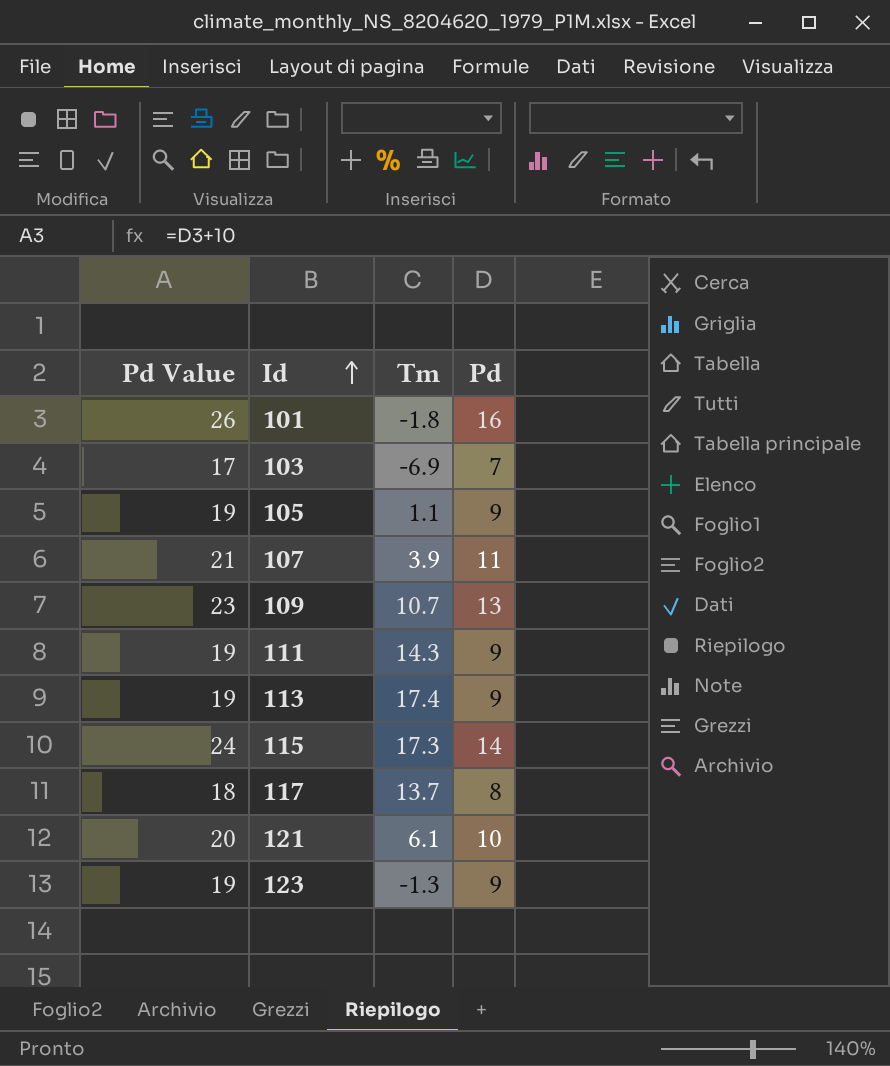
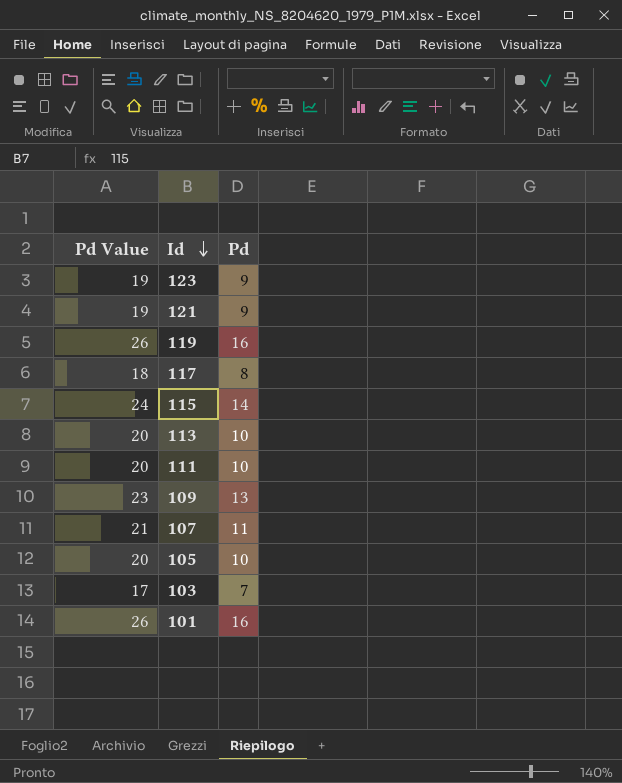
row order: Id ascending -> Id descending
column Tm | position: 3 -> none
121 | Pd Value: 20 -> 19
121 | Pd: 10 -> 9
row 119: none -> 26 | 16
113 | Pd Value: 19 -> 20
113 | Pd: 9 -> 10
111 | Pd Value: 19 -> 20
111 | Pd: 9 -> 10
105 | Pd Value: 19 -> 20
105 | Pd: 9 -> 10

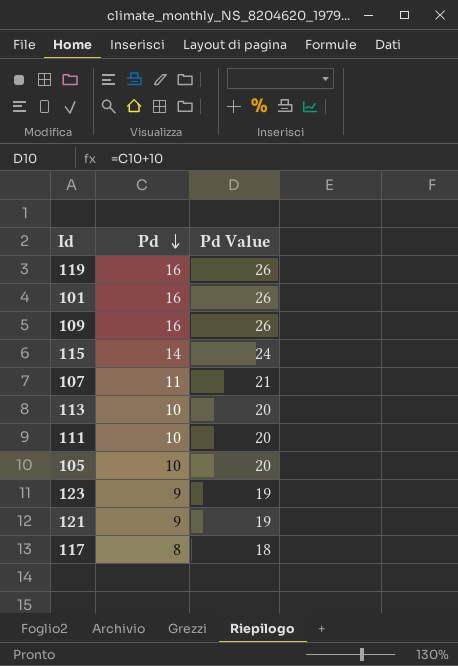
row order: Id descending -> Pd descending
column Pd Value | position: 1 -> 3
row 103: 17 | 7 -> none
109 | Pd: 13 -> 16
109 | Pd Value: 23 -> 26

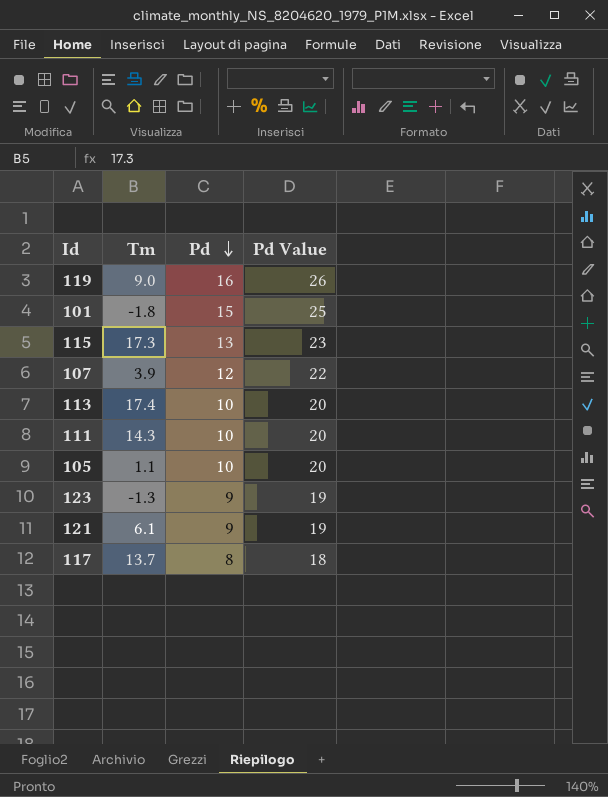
column Tm | position: none -> 2
row 109: 16 | 26 -> none
101 | Pd: 16 -> 15
101 | Pd Value: 26 -> 25
115 | Pd: 14 -> 13
115 | Pd Value: 24 -> 23
107 | Pd: 11 -> 12
107 | Pd Value: 21 -> 22

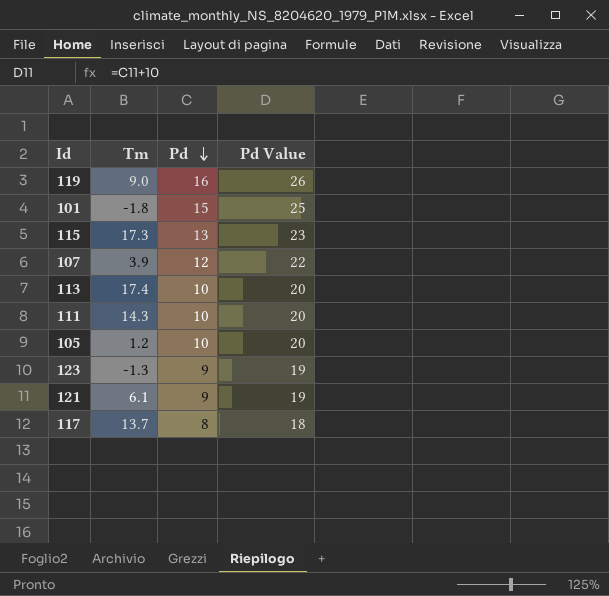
105 | Tm: 1.1 -> 1.2

